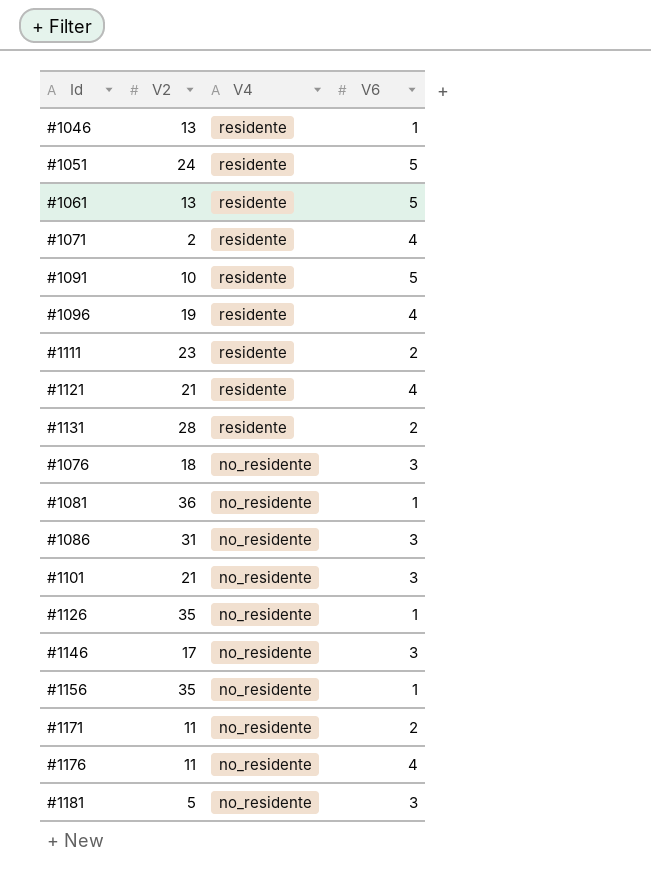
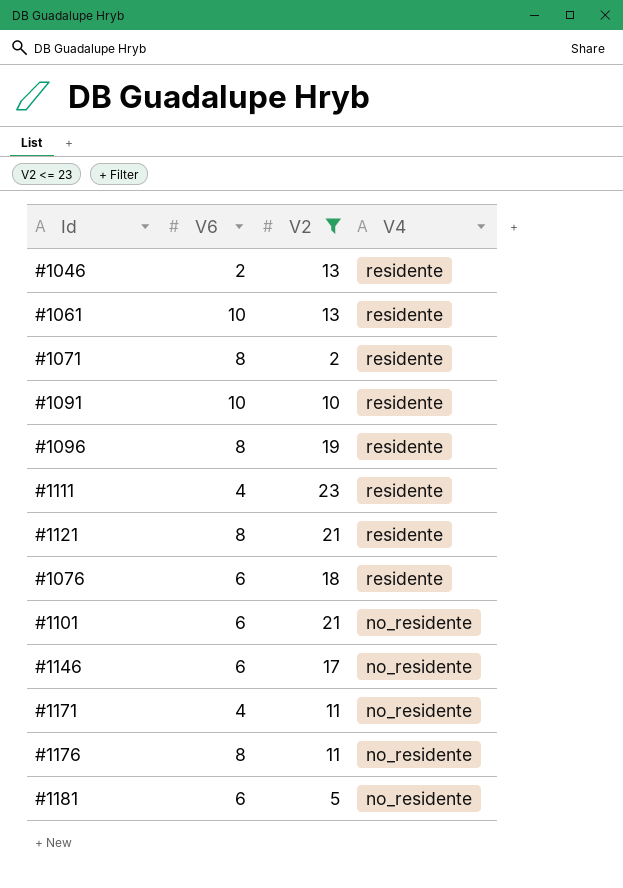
filter: none -> V2 <= 23
column V6 | position: 4 -> 2
#1046 | V6: 1 -> 2
#1061 | V6: 5 -> 10
#1071 | V6: 4 -> 8
#1091 | V6: 5 -> 10
#1096 | V6: 4 -> 8
#1111 | V6: 2 -> 4
#1121 | V6: 4 -> 8
#1076 | V6: 3 -> 6
#1076 | V4: no_residente -> residente
#1101 | V6: 3 -> 6
#1146 | V6: 3 -> 6
#1171 | V6: 2 -> 4
#1176 | V6: 4 -> 8
#1181 | V6: 3 -> 6

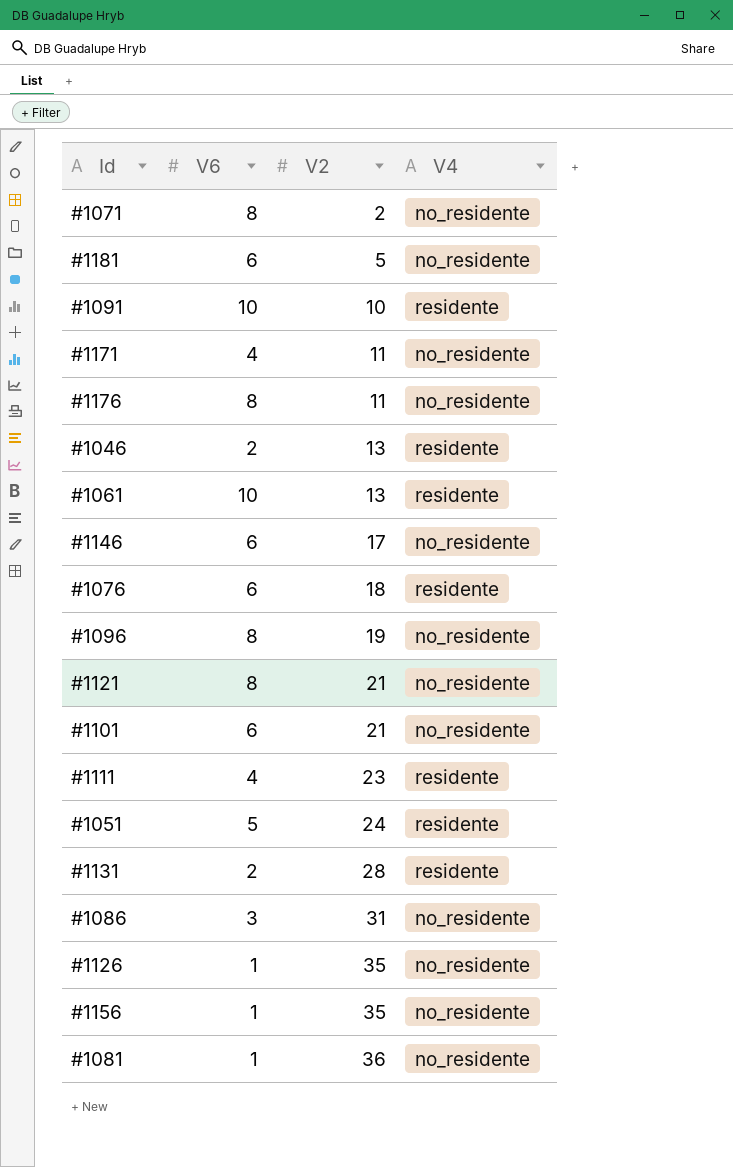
filter: V2 <= 23 -> none
row order: V4 descending -> V2 ascending
#1071 | V4: residente -> no_residente
#1096 | V4: residente -> no_residente
#1121 | V4: residente -> no_residente

